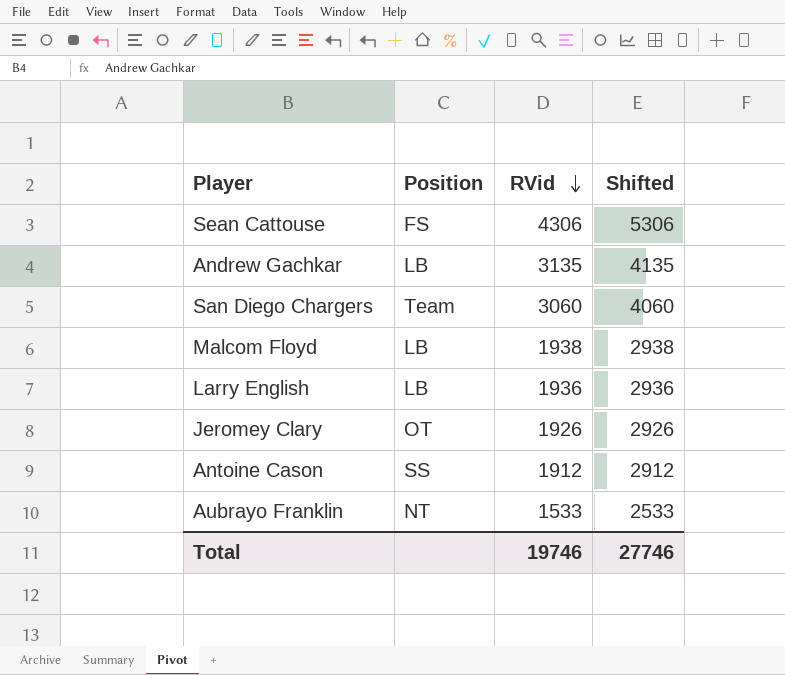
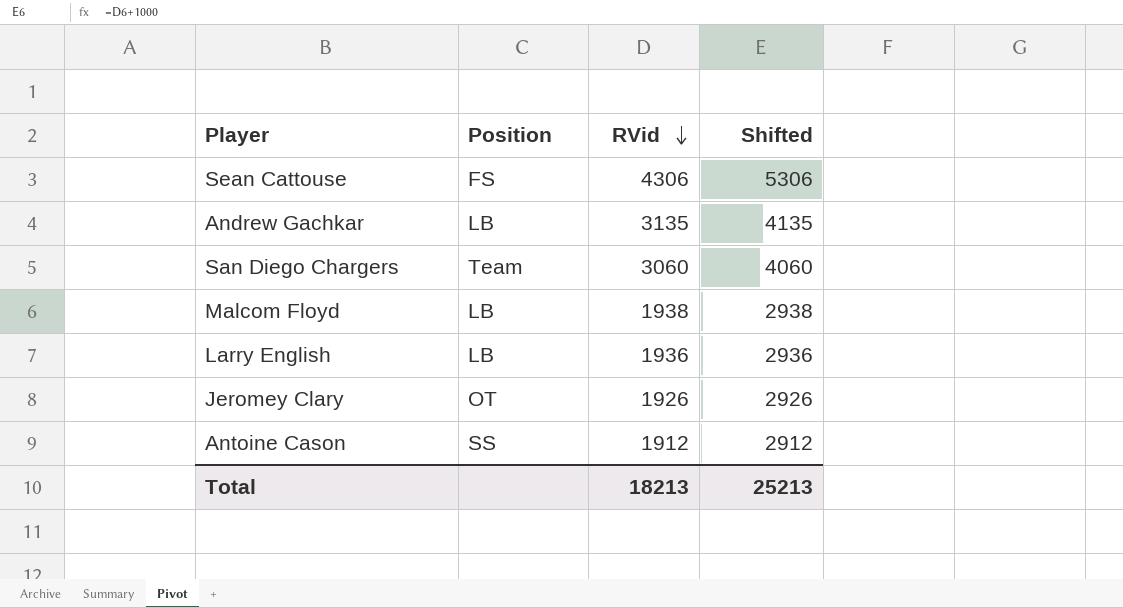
row Aubrayo Franklin: NT | 1533 | 2533 -> none
Total | RVid: 19746 -> 18213
Total | Shifted: 27746 -> 25213

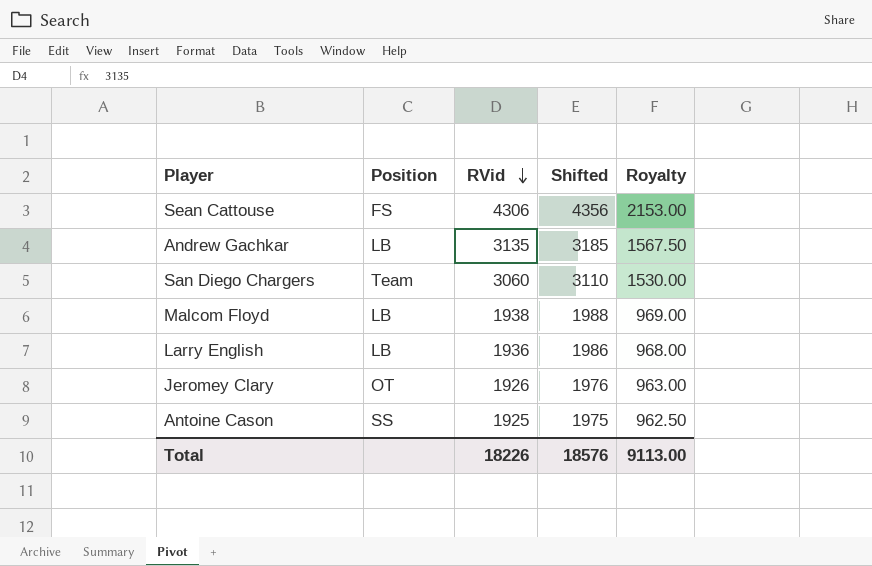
column Shifted | formula: [RVid] + 1000 -> [RVid] + 50
column Royalty | formula: none -> [RVid] * 0.5
Antoine Cason | RVid: 1912 -> 1925
Total | RVid: 18213 -> 18226
Total | Shifted: 25213 -> 18576

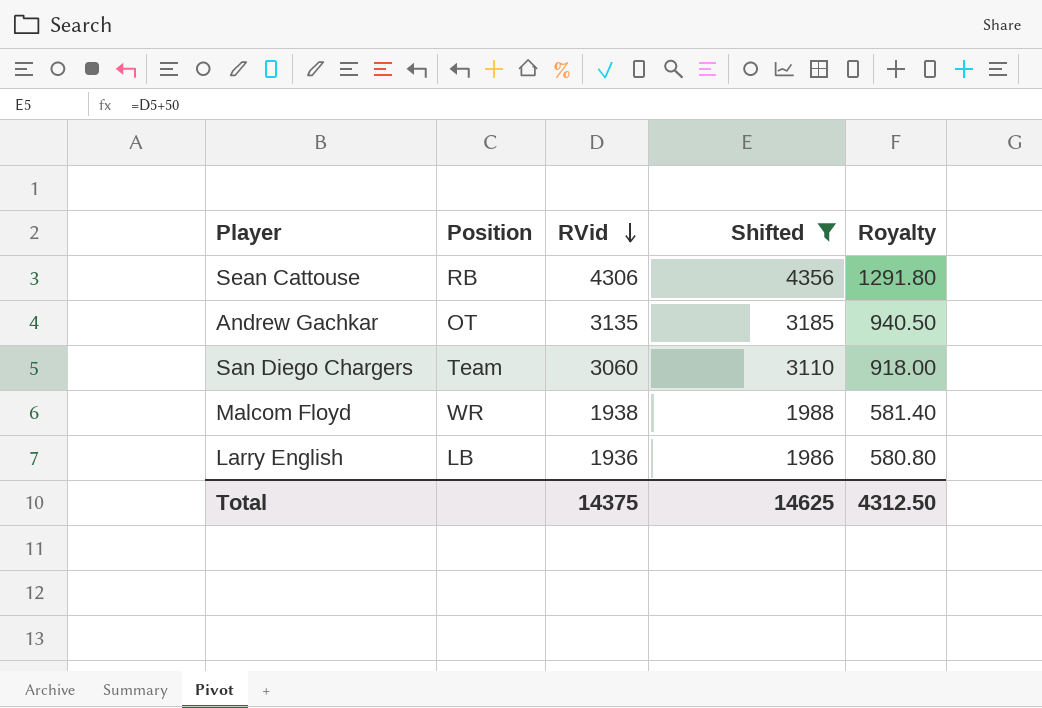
filter: none -> Shifted >= 1986
column Royalty | formula: [RVid] * 0.5 -> [RVid] * 0.3
Sean Cattouse | Position: FS -> RB
Andrew Gachkar | Position: LB -> OT
Malcom Floyd | Position: LB -> WR
Total | RVid: 18226 -> 14375
Total | Shifted: 18576 -> 14625
Total | Royalty: 9113.00 -> 4312.50

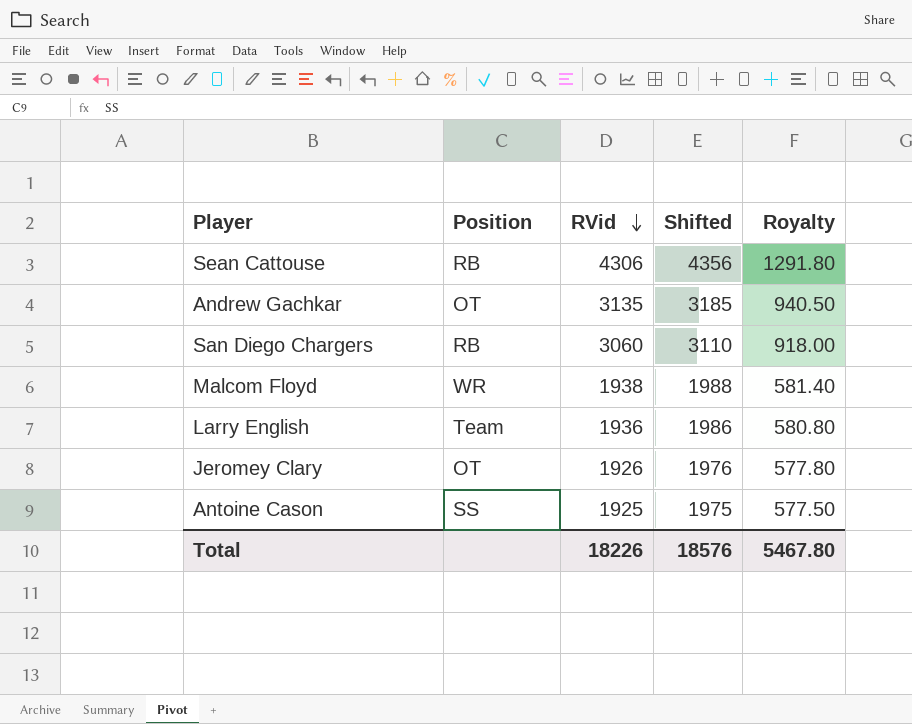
filter: Shifted >= 1986 -> none
San Diego Chargers | Position: Team -> RB
Larry English | Position: LB -> Team
Total | RVid: 14375 -> 18226
Total | Shifted: 14625 -> 18576
Total | Royalty: 4312.50 -> 5467.80

